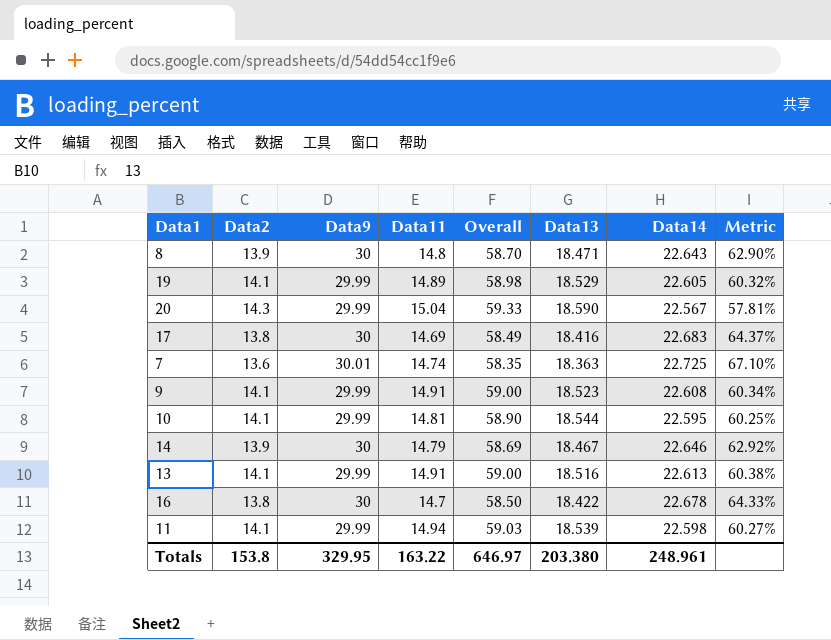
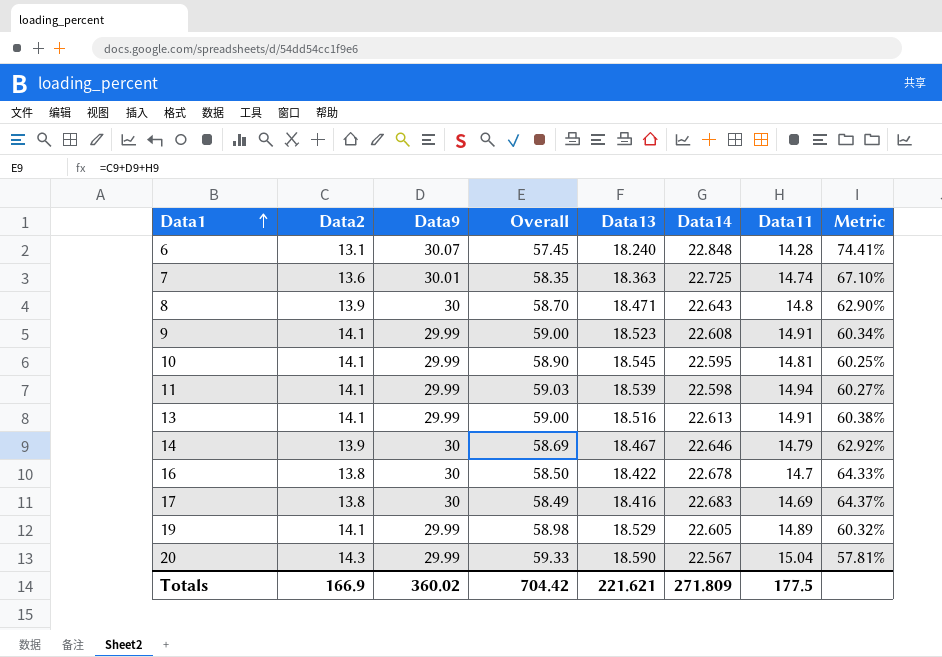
row order: none -> Data1 ascending
column Data11 | position: 4 -> 7
row 6: none -> 13.1 | 30.07 | 57.45 | 18.240 | 22.848 | 14.28 | 74.41%
10 | Data13: 18.544 -> 18.545
Totals | Data2: 153.8 -> 166.9
Totals | Data9: 329.95 -> 360.02
Totals | Overall: 646.97 -> 704.42
Totals | Data13: 203.380 -> 221.621
Totals | Data14: 248.961 -> 271.809
Totals | Data11: 163.22 -> 177.5

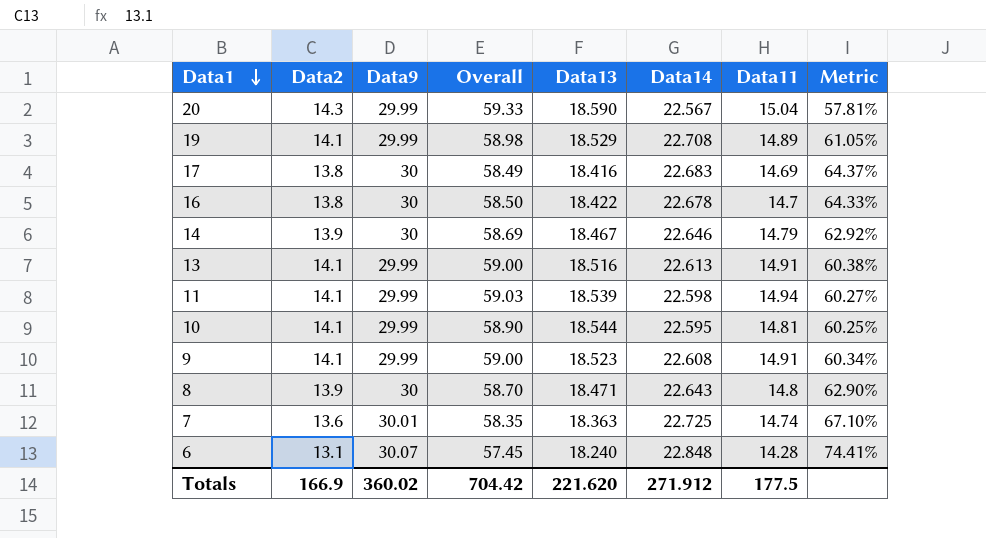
row order: Data1 ascending -> Data1 descending
19 | Data14: 22.605 -> 22.708
19 | Metric: 60.32% -> 61.05%
10 | Data13: 18.545 -> 18.544
Totals | Data13: 221.621 -> 221.620
Totals | Data14: 271.809 -> 271.912

